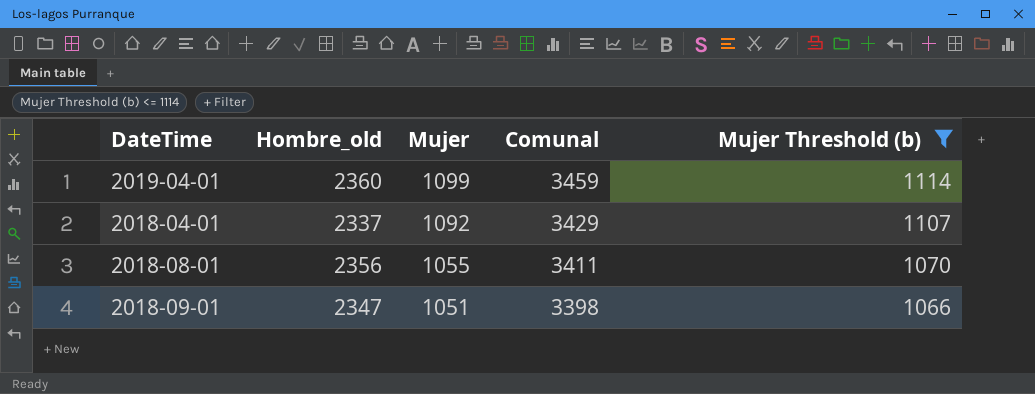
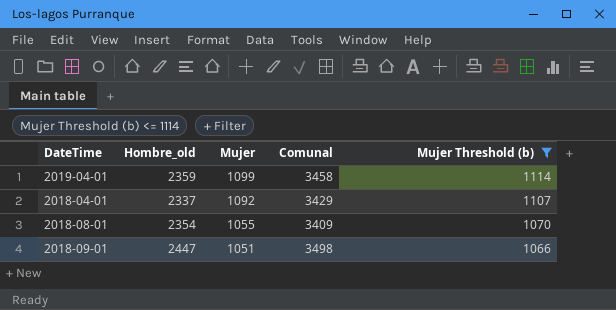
2019-04-01 | Hombre_old: 2360 -> 2359
2019-04-01 | Comunal: 3459 -> 3458
2018-08-01 | Hombre_old: 2356 -> 2354
2018-08-01 | Comunal: 3411 -> 3409
2018-09-01 | Hombre_old: 2347 -> 2447
2018-09-01 | Comunal: 3398 -> 3498

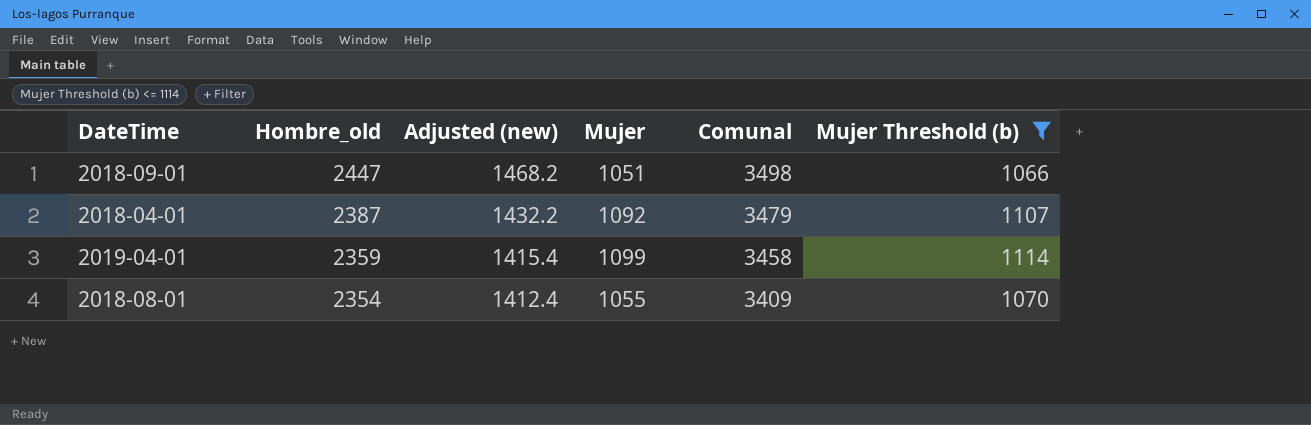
row order: Mujer descending -> Hombre_old descending
column Adjusted (new) | formula: none -> [Hombre_old] * 0.6
2018-04-01 | Hombre_old: 2337 -> 2387
2018-04-01 | Comunal: 3429 -> 3479

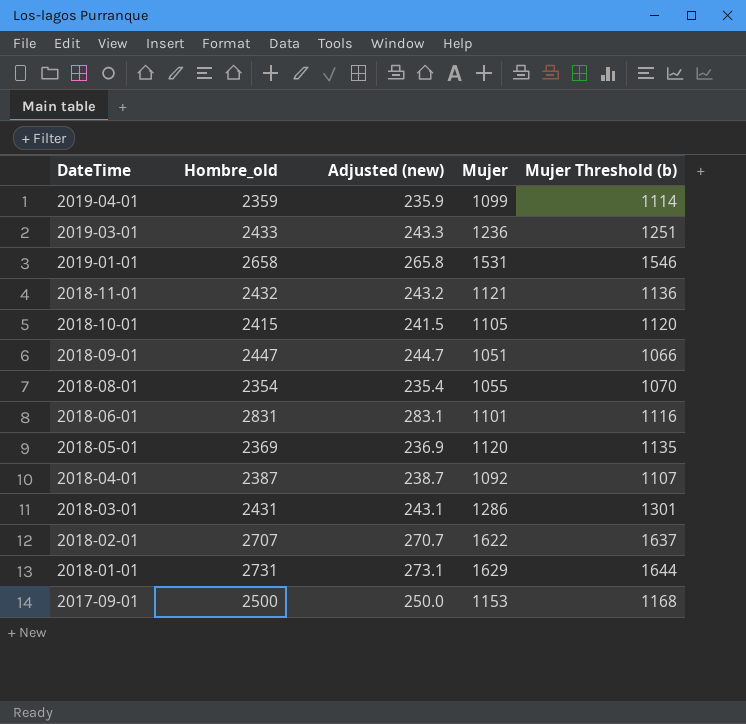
filter: Mujer Threshold (b) <= 1114 -> none
row order: Hombre_old descending -> DateTime descending
column Comunal | formula: [Hombre_old] + [Mujer] -> none
column Adjusted (new) | formula: [Hombre_old] * 0.6 -> [Hombre_old] * 0.1

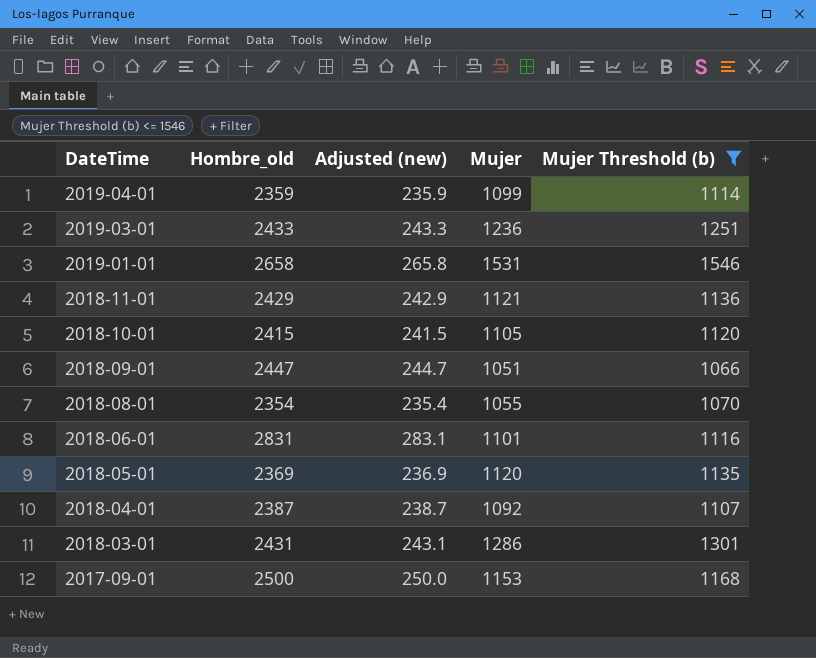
filter: none -> Mujer Threshold (b) <= 1546
2018-11-01 | Hombre_old: 2432 -> 2429
2018-11-01 | Adjusted (new): 243.2 -> 242.9

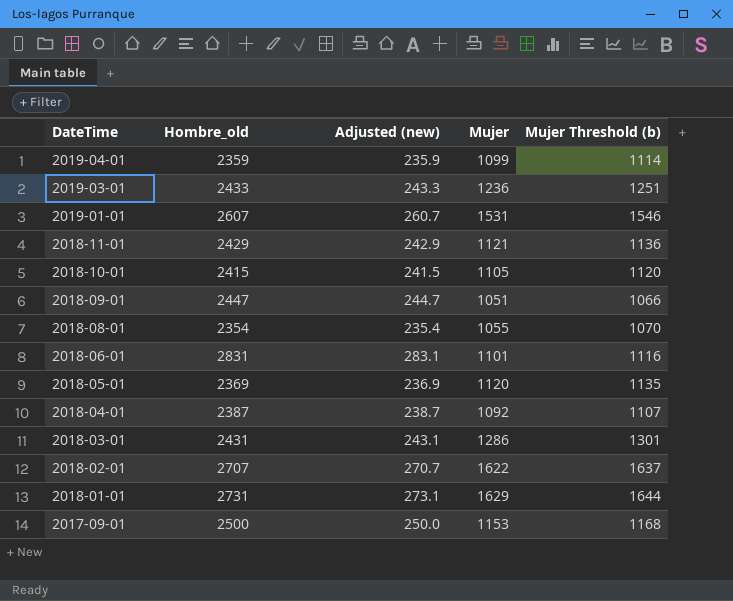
filter: Mujer Threshold (b) <= 1546 -> none
2019-01-01 | Hombre_old: 2658 -> 2607
2019-01-01 | Adjusted (new): 265.8 -> 260.7

